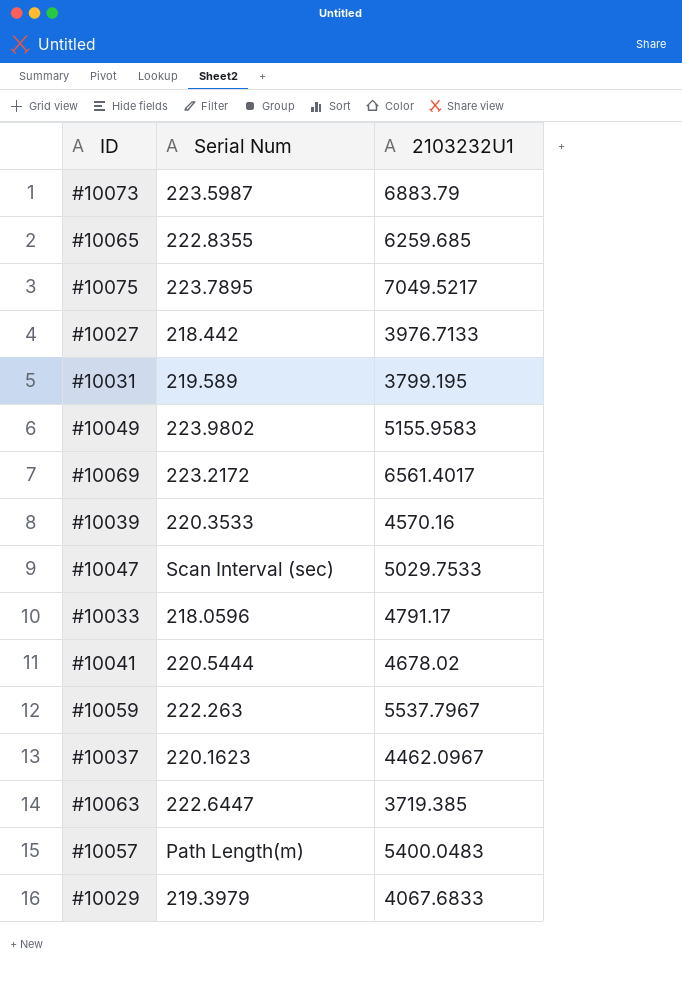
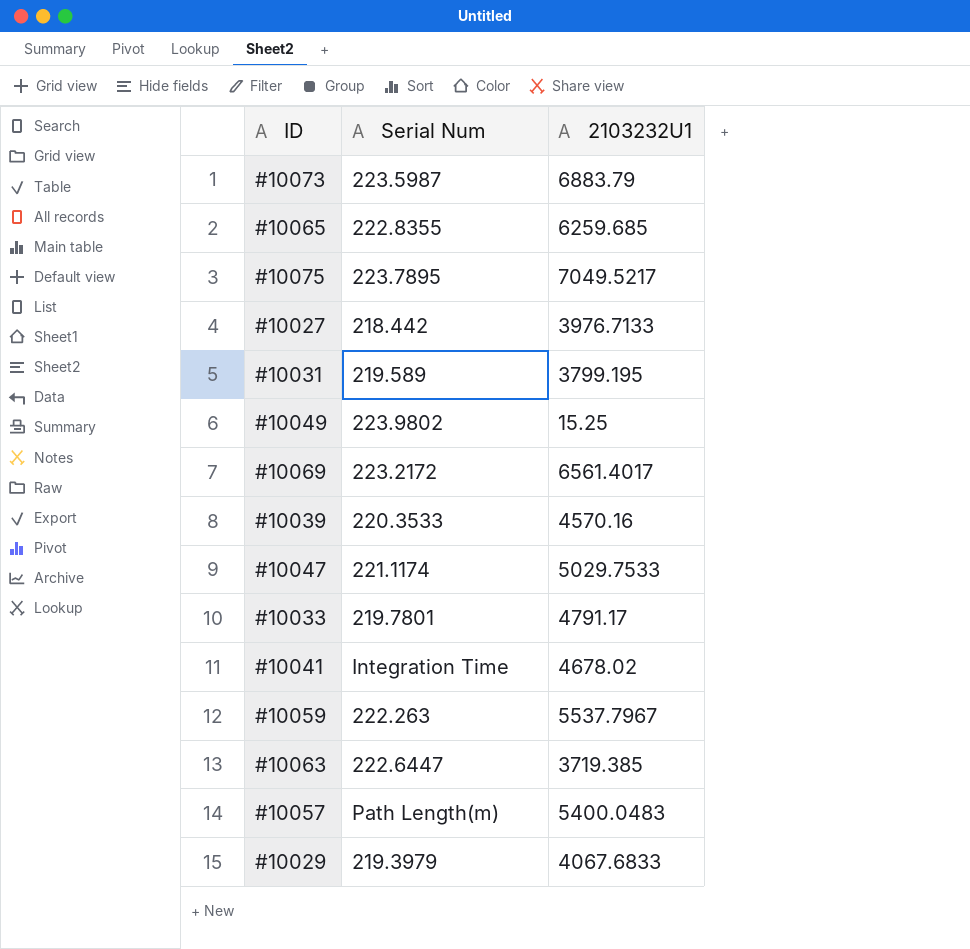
row #10037: 220.1623 | 4462.0967 -> none
#10049 | 2103232U1: 5155.9583 -> 15.25
#10047 | Serial Num: Scan Interval (sec) -> 221.1174
#10033 | Serial Num: 218.0596 -> 219.7801
#10041 | Serial Num: 220.5444 -> Integration Time

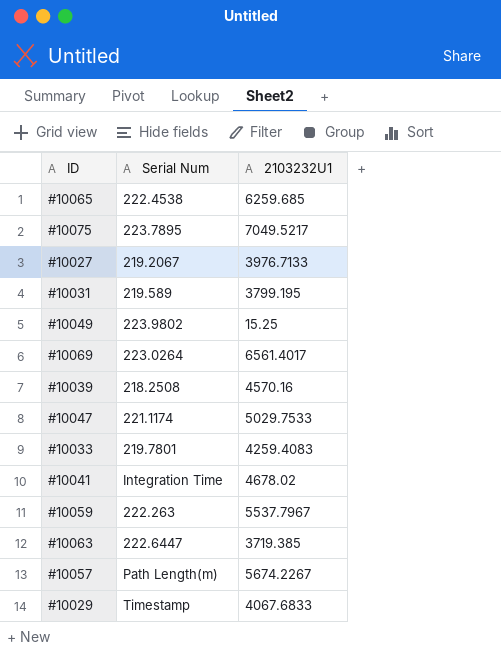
row #10073: 223.5987 | 6883.79 -> none
#10065 | Serial Num: 222.8355 -> 222.4538
#10027 | Serial Num: 218.442 -> 219.2067
#10069 | Serial Num: 223.2172 -> 223.0264
#10039 | Serial Num: 220.3533 -> 218.2508
#10033 | 2103232U1: 4791.17 -> 4259.4083
#10057 | 2103232U1: 5400.0483 -> 5674.2267
#10029 | Serial Num: 219.3979 -> Timestamp

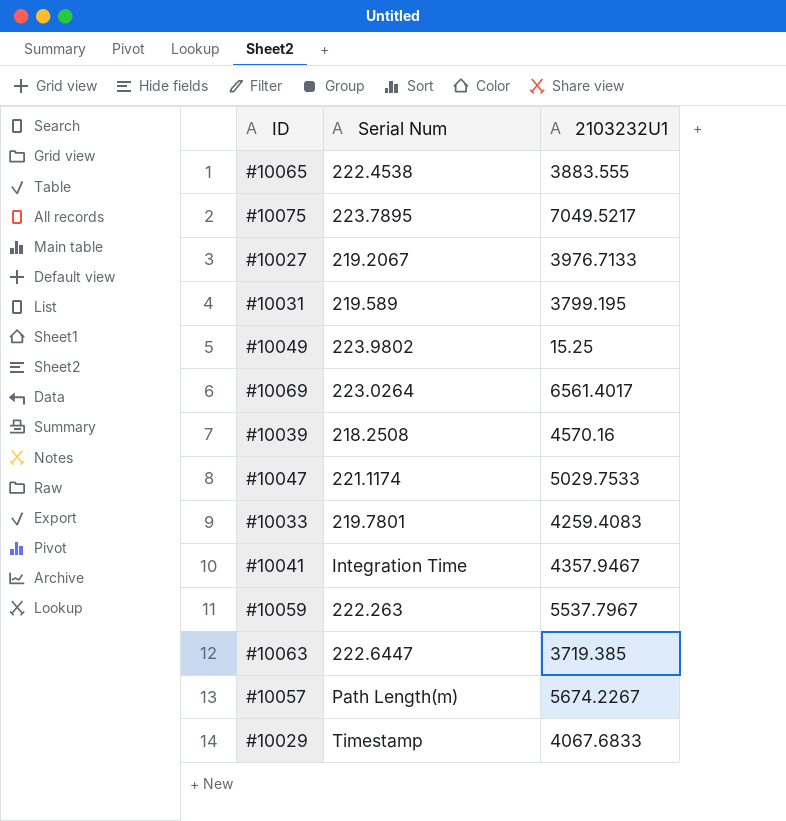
#10065 | 2103232U1: 6259.685 -> 3883.555
#10041 | 2103232U1: 4678.02 -> 4357.9467

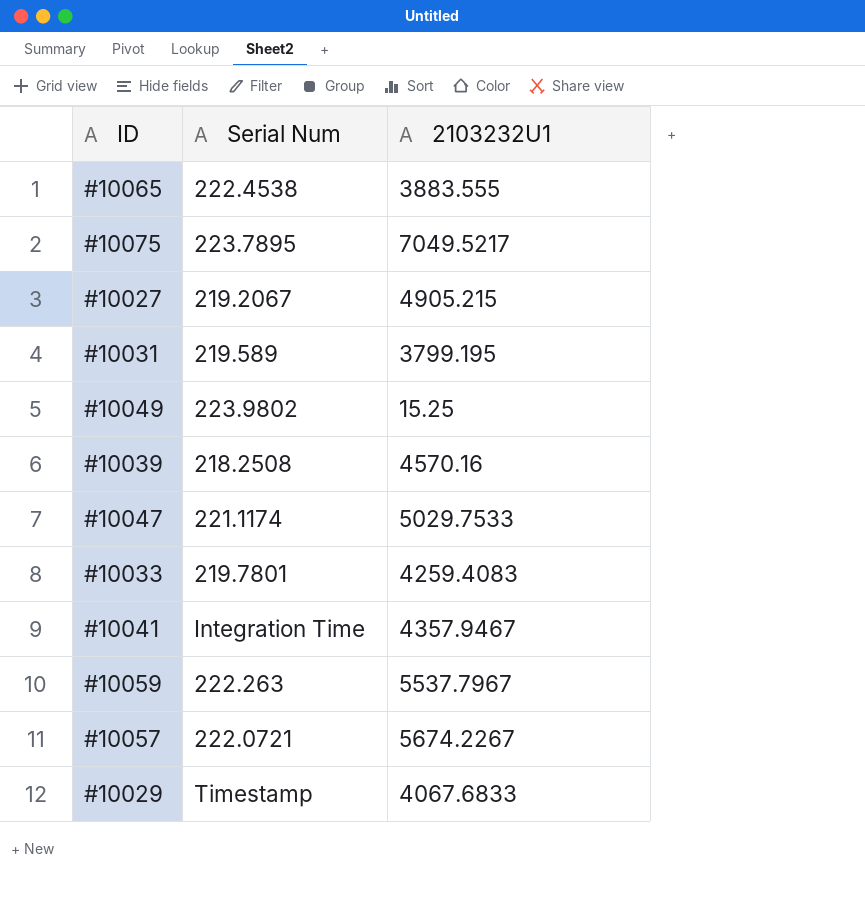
row #10069: 223.0264 | 6561.4017 -> none
row #10063: 222.6447 | 3719.385 -> none
#10027 | 2103232U1: 3976.7133 -> 4905.215
#10057 | Serial Num: Path Length(m) -> 222.0721

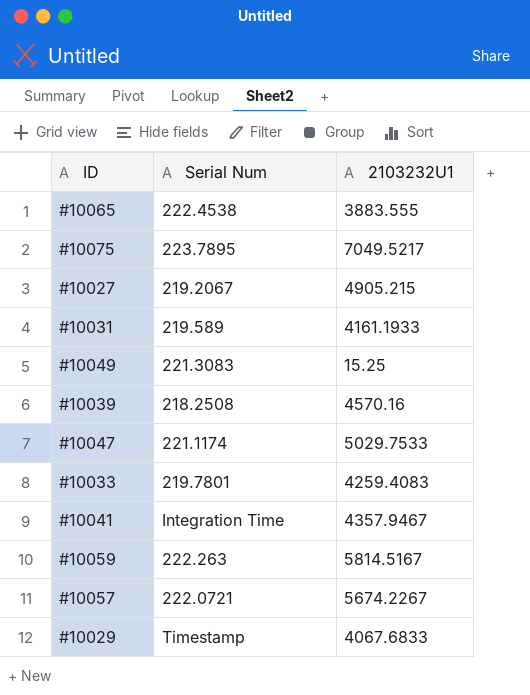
#10031 | 2103232U1: 3799.195 -> 4161.1933
#10049 | Serial Num: 223.9802 -> 221.3083
#10059 | 2103232U1: 5537.7967 -> 5814.5167

